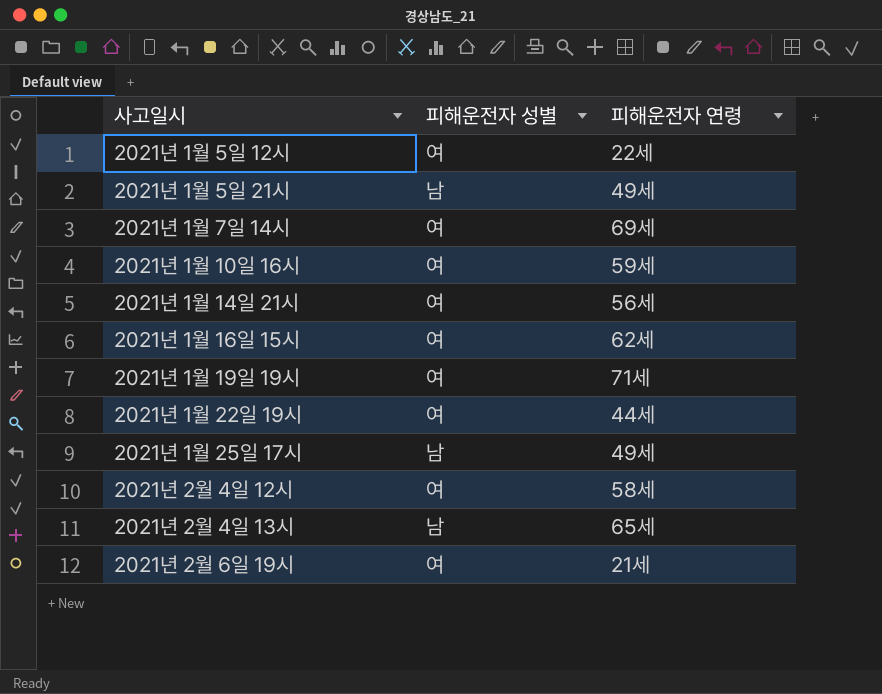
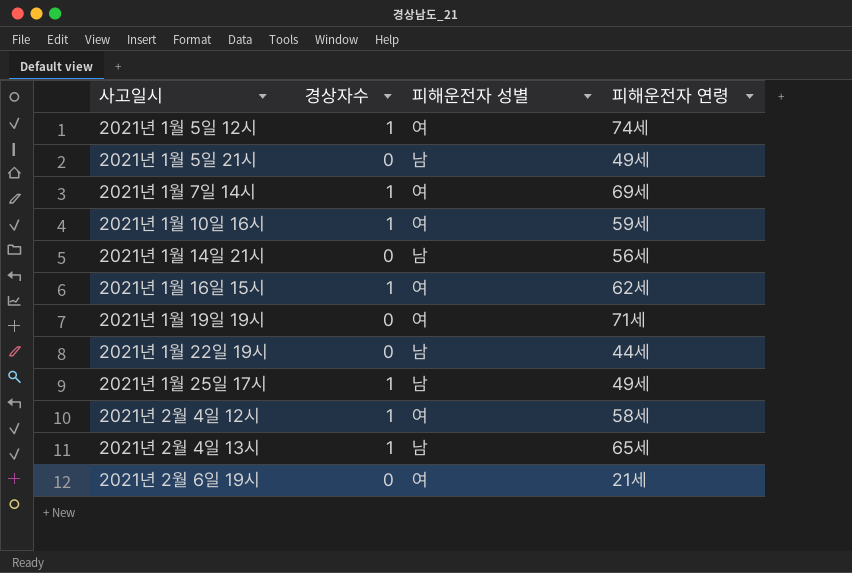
column 경상자수 | position: none -> 2
2021년 1월 5일 12시 | 피해운전자 연령: 22세 -> 74세
2021년 1월 14일 21시 | 피해운전자 성별: 여 -> 남
2021년 1월 22일 19시 | 피해운전자 성별: 여 -> 남

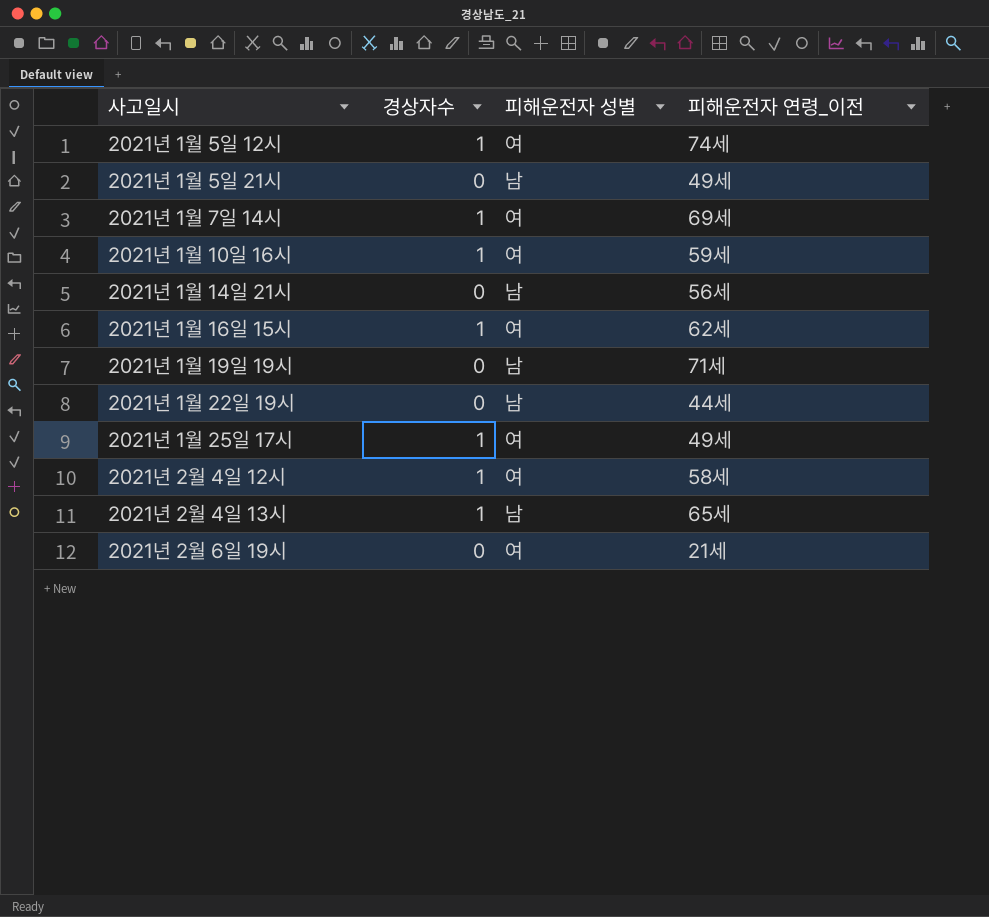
column name: 피해운전자 연령 -> 피해운전자 연령_이전
2021년 1월 19일 19시 | 피해운전자 성별: 여 -> 남
2021년 1월 25일 17시 | 피해운전자 성별: 남 -> 여

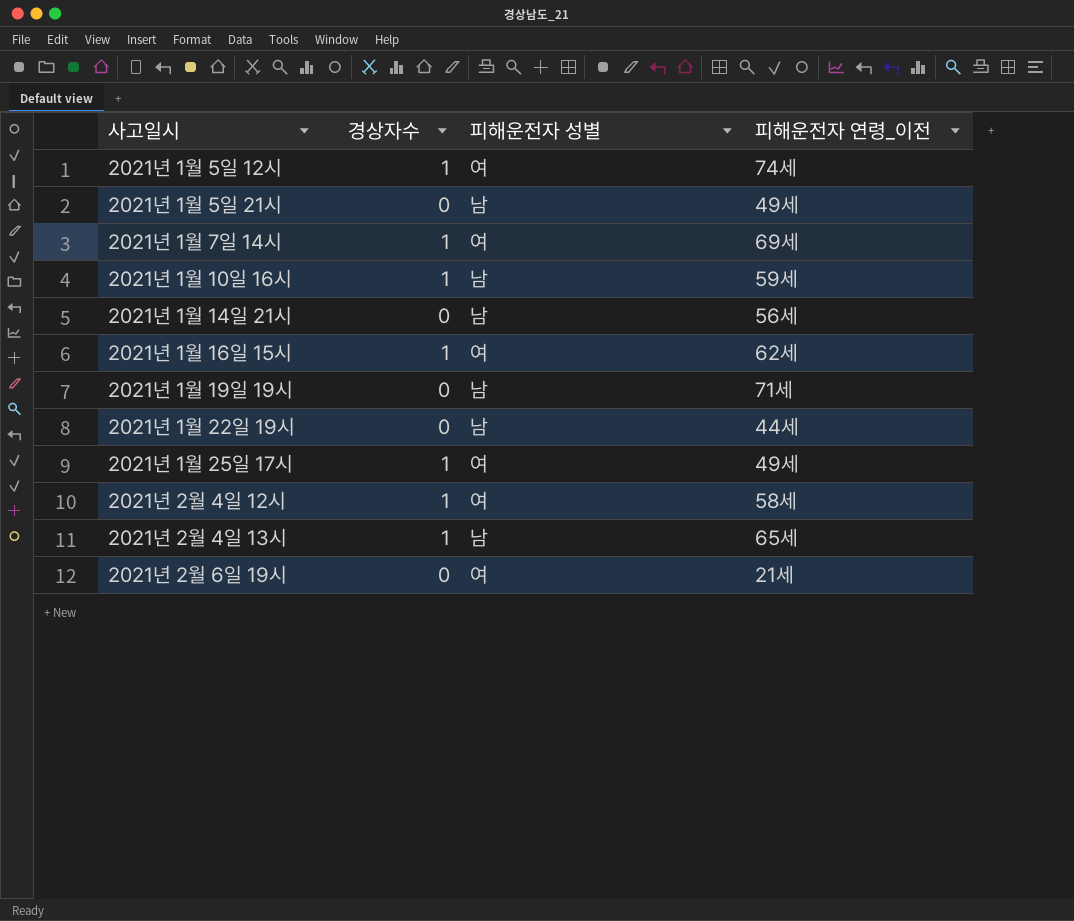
2021년 1월 10일 16시 | 피해운전자 성별: 여 -> 남

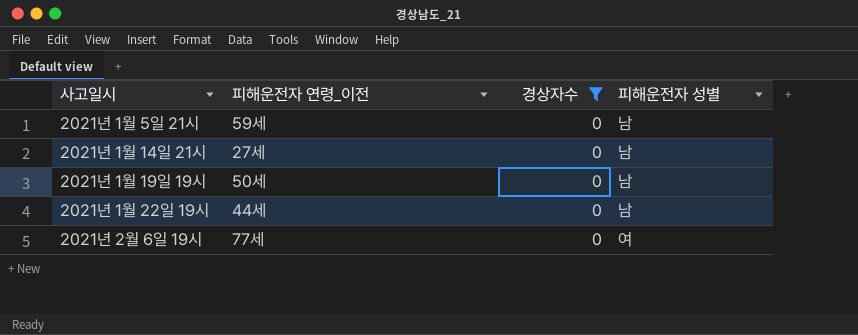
filter: none -> 경상자수 = 0
column 피해운전자 연령_이전 | position: 4 -> 2
2021년 1월 5일 21시 | 피해운전자 연령_이전: 49세 -> 59세
2021년 1월 14일 21시 | 피해운전자 연령_이전: 56세 -> 27세
2021년 1월 19일 19시 | 피해운전자 연령_이전: 71세 -> 50세
2021년 2월 6일 19시 | 피해운전자 연령_이전: 21세 -> 77세

